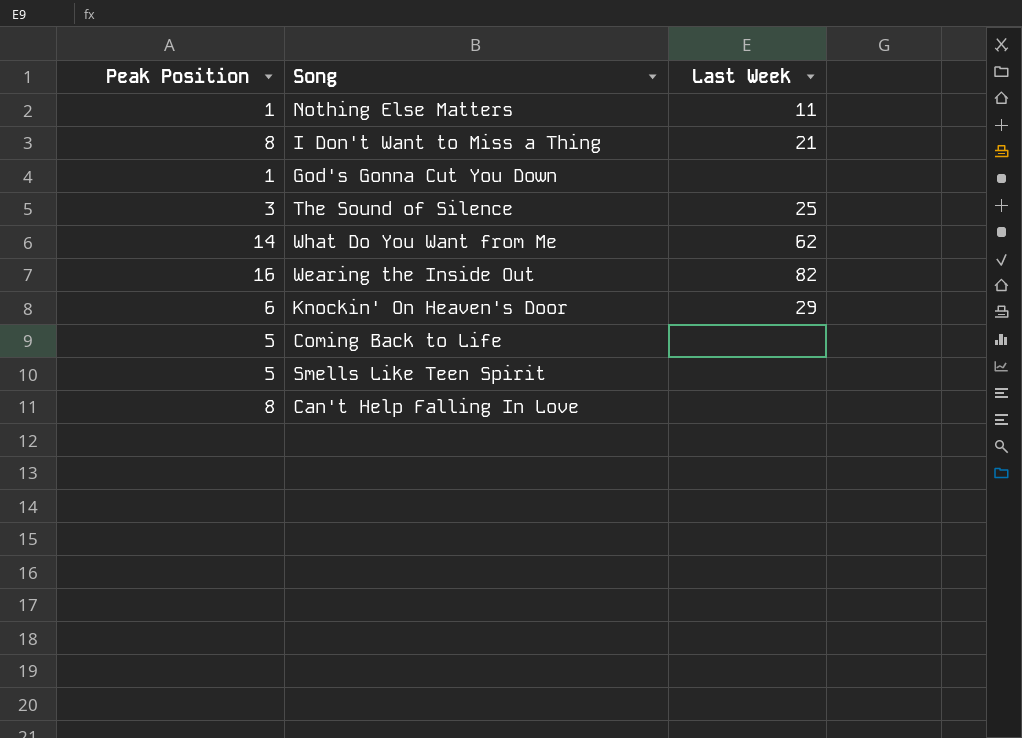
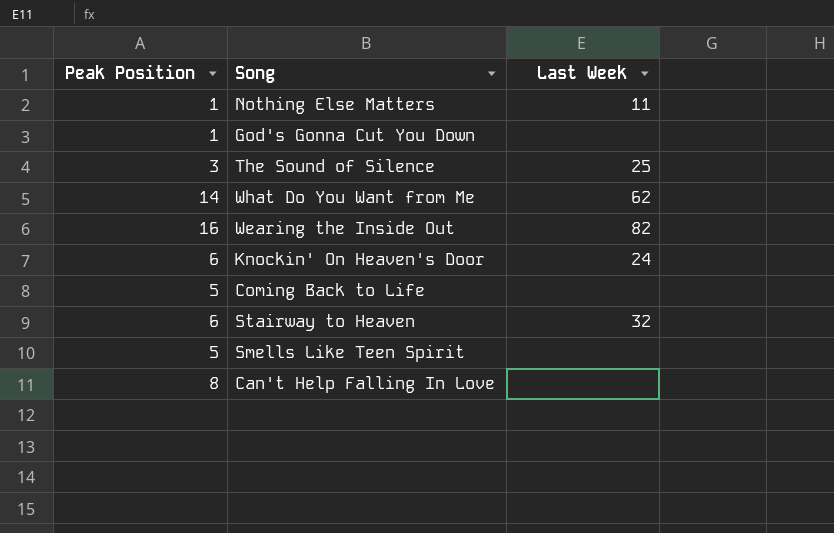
row I Don't Want to Miss a Thing: 8 | 21 -> none
Knockin' On Heaven's Door | Last Week: 29 -> 24
row Stairway to Heaven: none -> 6 | 32

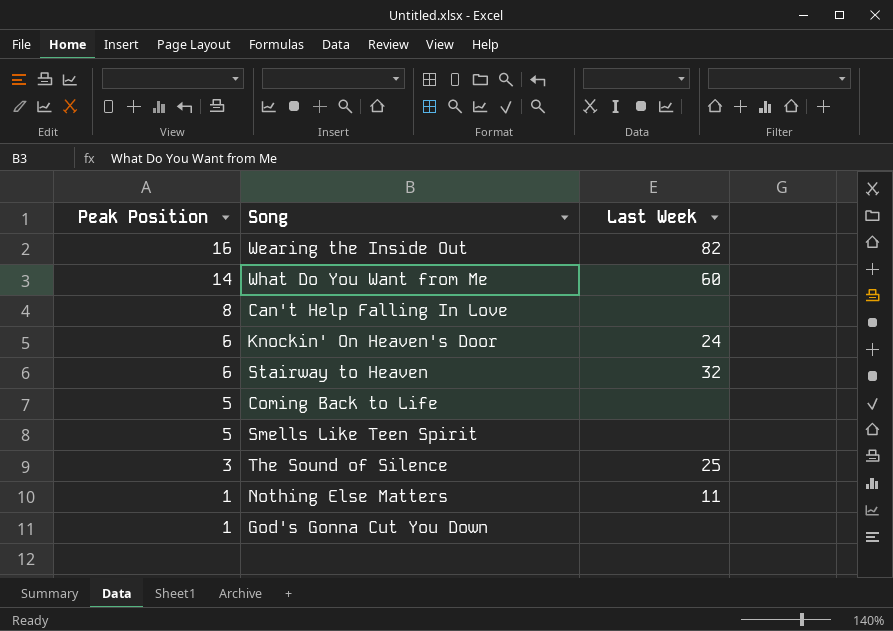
row order: none -> Peak Position descending
What Do You Want from Me | Last Week: 62 -> 60

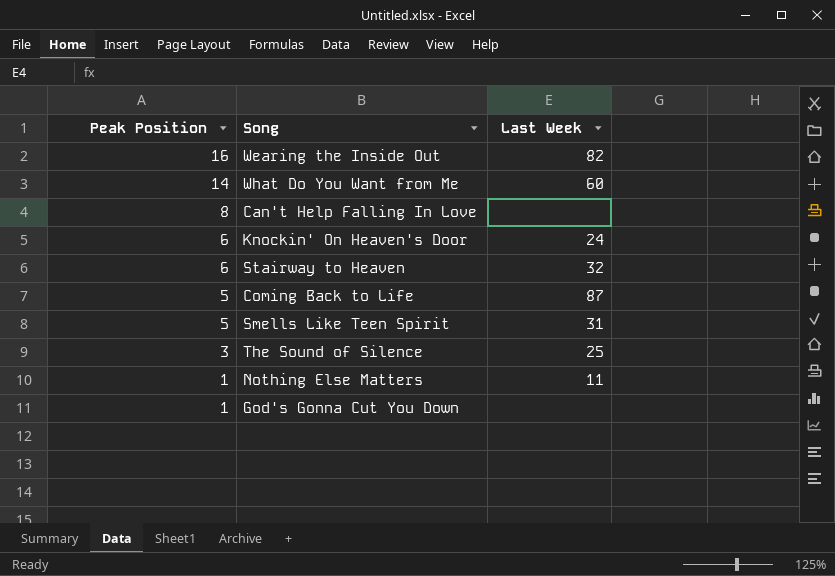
Coming Back to Life | Last Week: none -> 87
Smells Like Teen Spirit | Last Week: none -> 31

